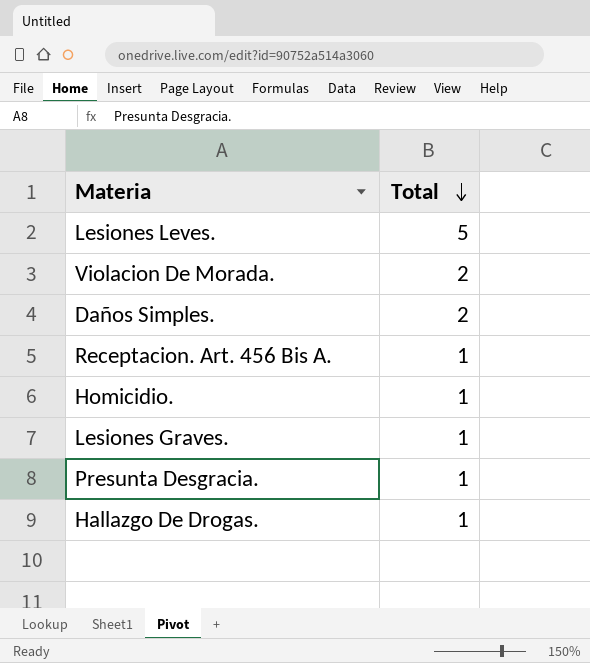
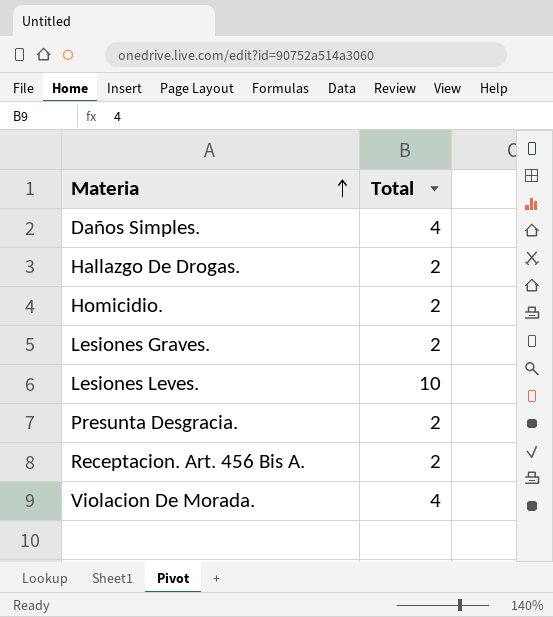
row order: Total descending -> Materia ascending
Daños Simples. | Total: 2 -> 4
Hallazgo De Drogas. | Total: 1 -> 2
Homicidio. | Total: 1 -> 2
Lesiones Graves. | Total: 1 -> 2
Lesiones Leves. | Total: 5 -> 10
Presunta Desgracia. | Total: 1 -> 2
Receptacion. Art. 456 Bis A. | Total: 1 -> 2
Violacion De Morada. | Total: 2 -> 4

